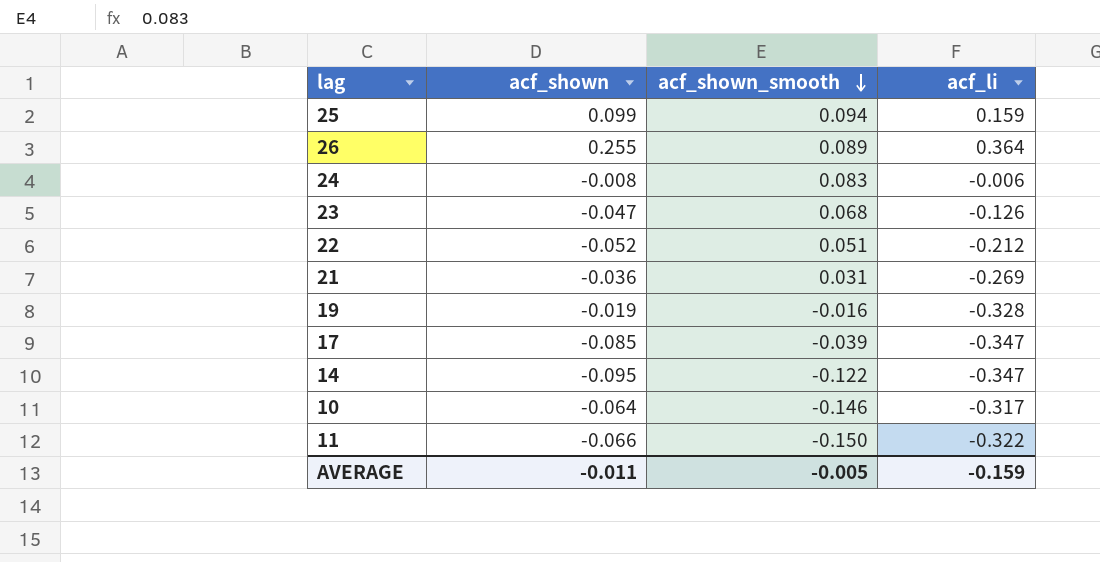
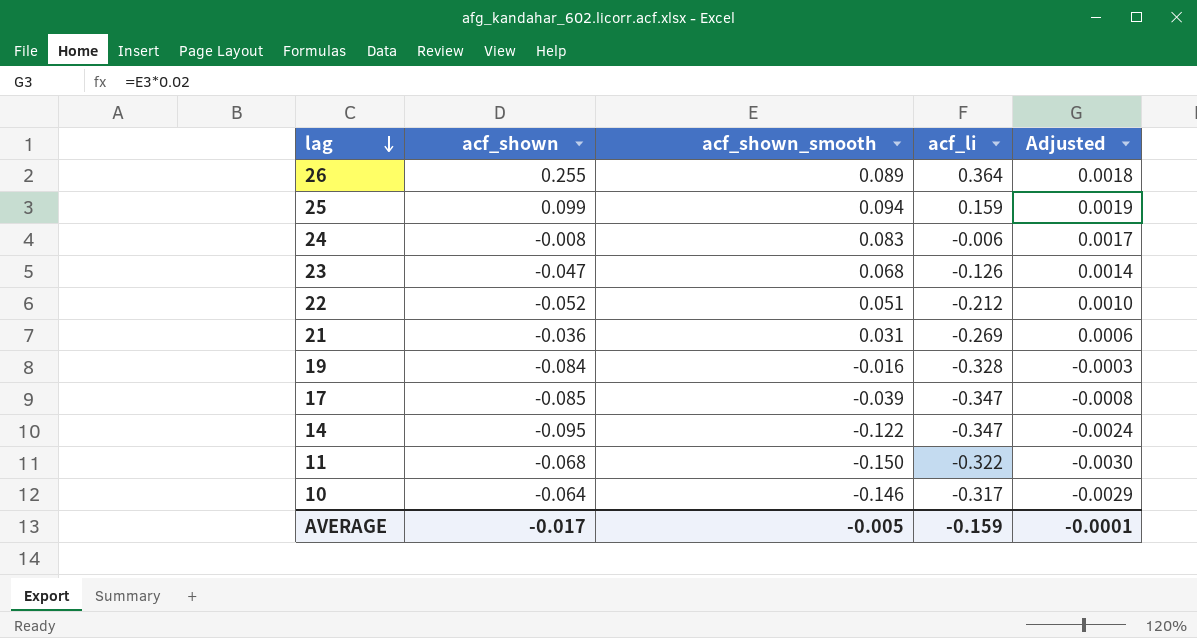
row order: acf_shown_smooth descending -> lag descending
column Adjusted | formula: none -> [acf_shown_smooth] * 0.02
19 | acf_shown: -0.019 -> -0.084
11 | acf_shown: -0.066 -> -0.068
AVERAGE | acf_shown: -0.011 -> -0.017

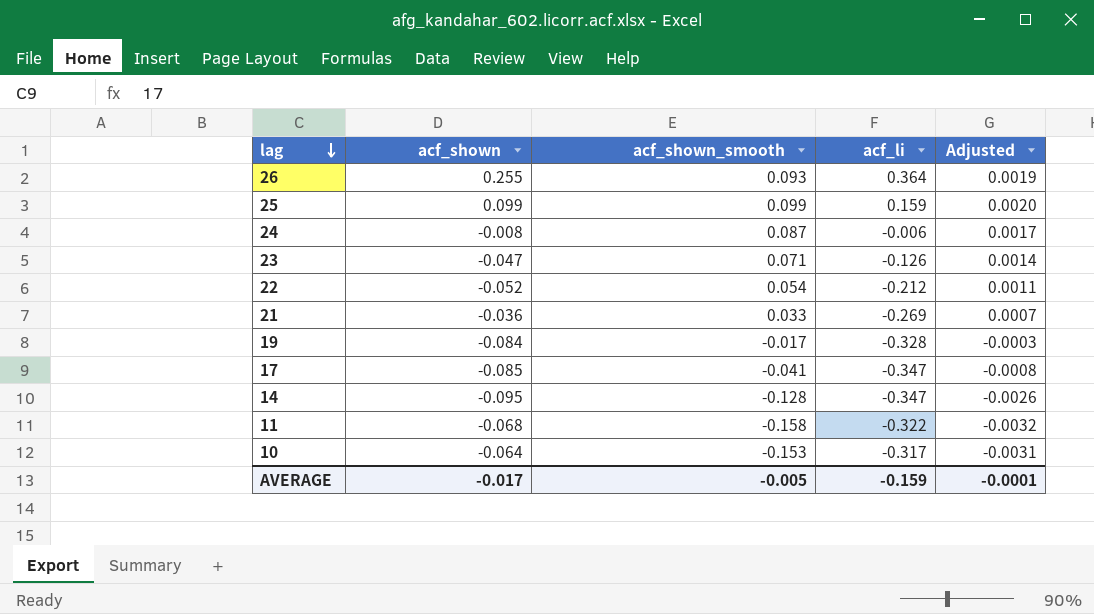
26 | acf_shown_smooth: 0.089 -> 0.093
26 | Adjusted: 0.0018 -> 0.0019
25 | acf_shown_smooth: 0.094 -> 0.099
25 | Adjusted: 0.0019 -> 0.0020
24 | acf_shown_smooth: 0.083 -> 0.087
23 | acf_shown_smooth: 0.068 -> 0.071
22 | acf_shown_smooth: 0.051 -> 0.054
22 | Adjusted: 0.0010 -> 0.0011
21 | acf_shown_smooth: 0.031 -> 0.033
21 | Adjusted: 0.0006 -> 0.0007
19 | acf_shown_smooth: -0.016 -> -0.017
17 | acf_shown_smooth: -0.039 -> -0.041
14 | acf_shown_smooth: -0.122 -> -0.128
14 | Adjusted: -0.0024 -> -0.0026
11 | acf_shown_smooth: -0.150 -> -0.158
11 | Adjusted: -0.0030 -> -0.0032
10 | acf_shown_smooth: -0.146 -> -0.153
10 | Adjusted: -0.0029 -> -0.0031

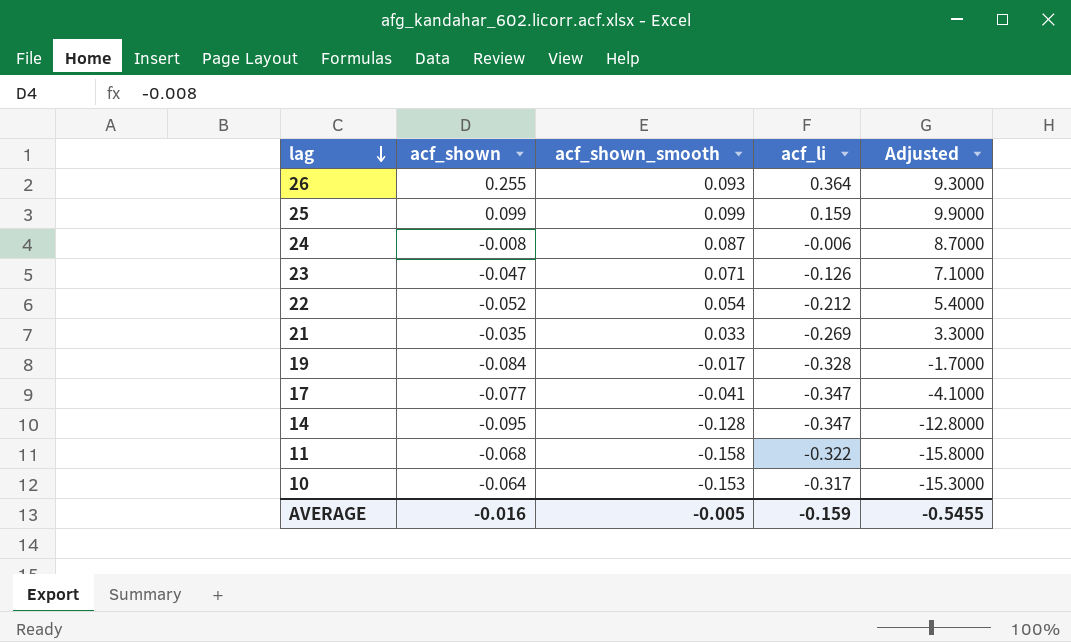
column Adjusted | formula: [acf_shown_smooth] * 0.02 -> [acf_shown_smooth] * 100
21 | acf_shown: -0.036 -> -0.035
17 | acf_shown: -0.085 -> -0.077
AVERAGE | acf_shown: -0.017 -> -0.016
AVERAGE | Adjusted: -0.0001 -> -0.5455

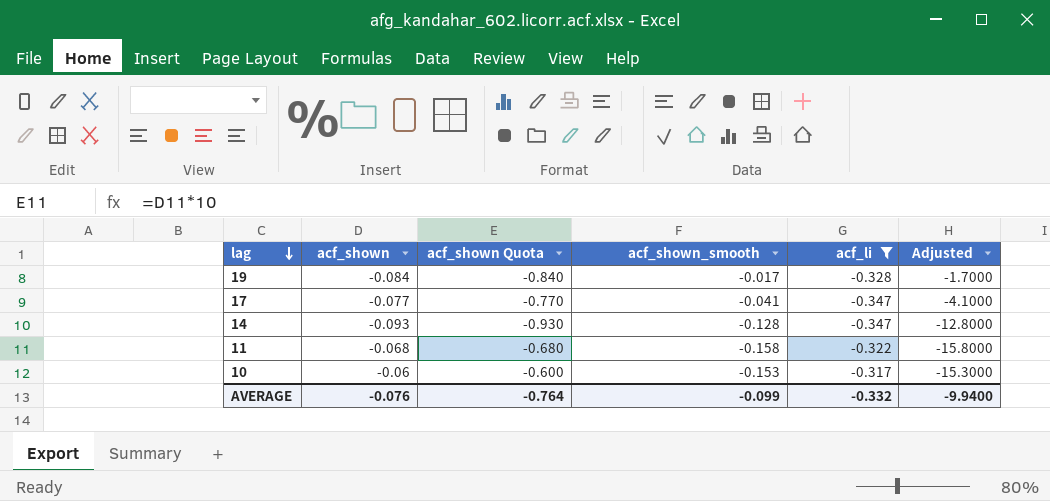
filter: none -> acf_li <= -0.317
column acf_shown Quota | formula: none -> [acf_shown] * 10
14 | acf_shown: -0.095 -> -0.093
10 | acf_shown: -0.064 -> -0.06
AVERAGE | acf_shown: -0.016 -> -0.076
AVERAGE | acf_shown_smooth: -0.005 -> -0.099
AVERAGE | acf_li: -0.159 -> -0.332
AVERAGE | Adjusted: -0.5455 -> -9.9400

